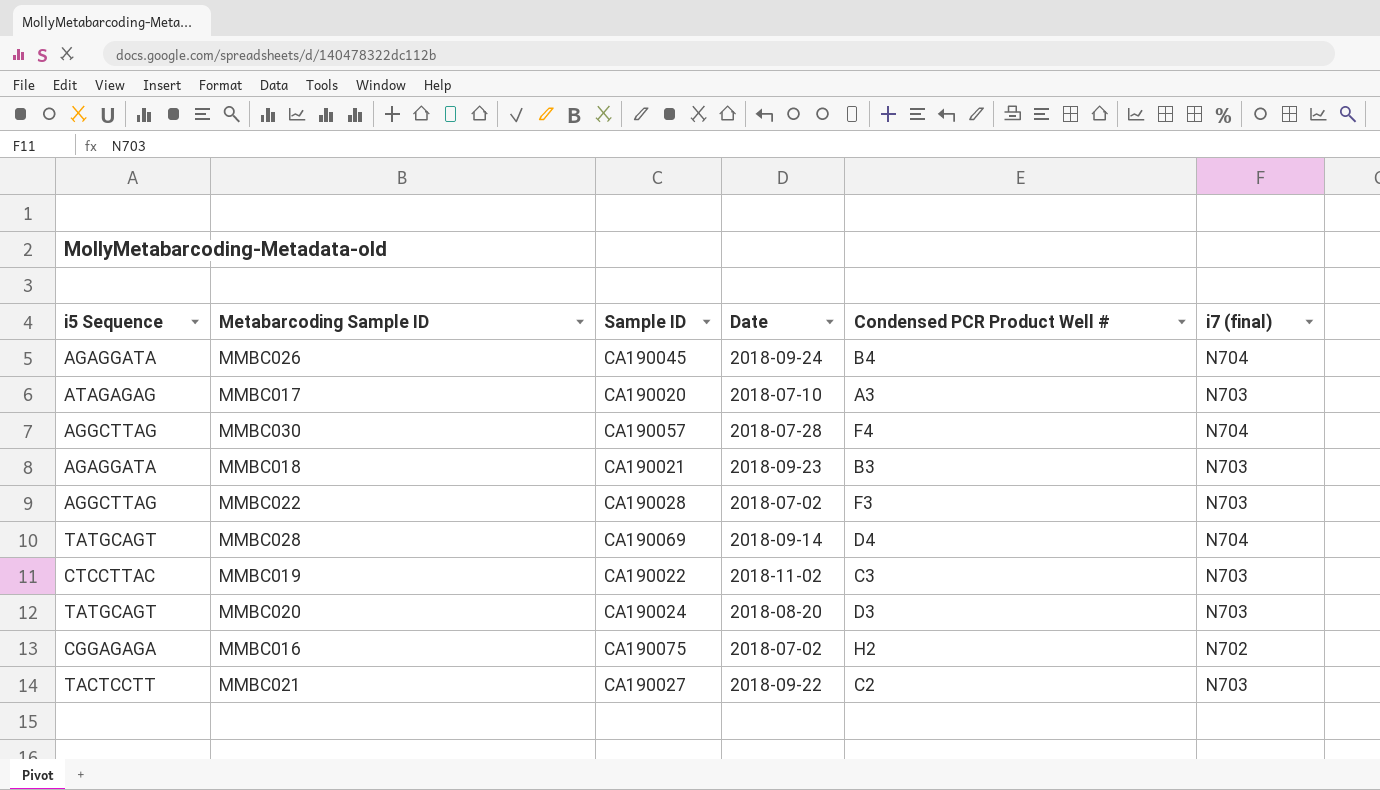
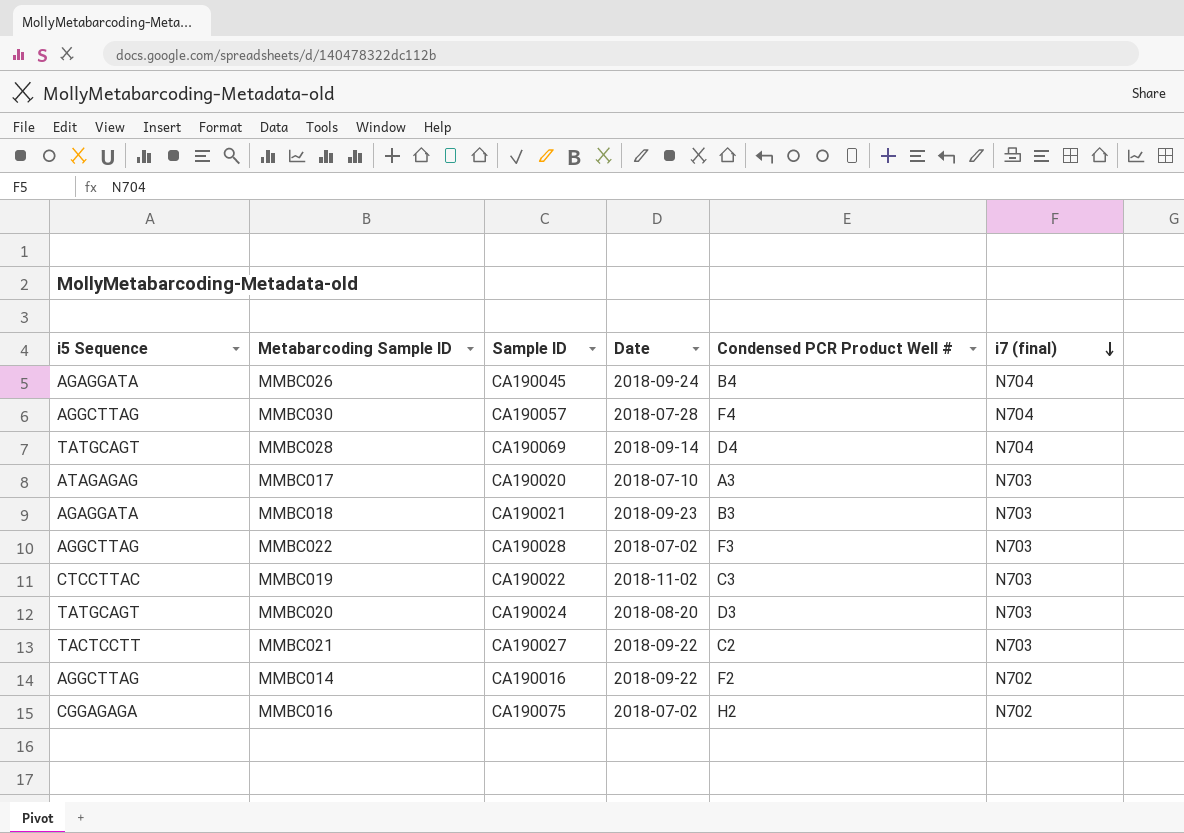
row order: none -> i7 (final) descending
row MMBC014: none -> AGGCTTAG | CA190016 | 2018-09-22 | F2 | N702

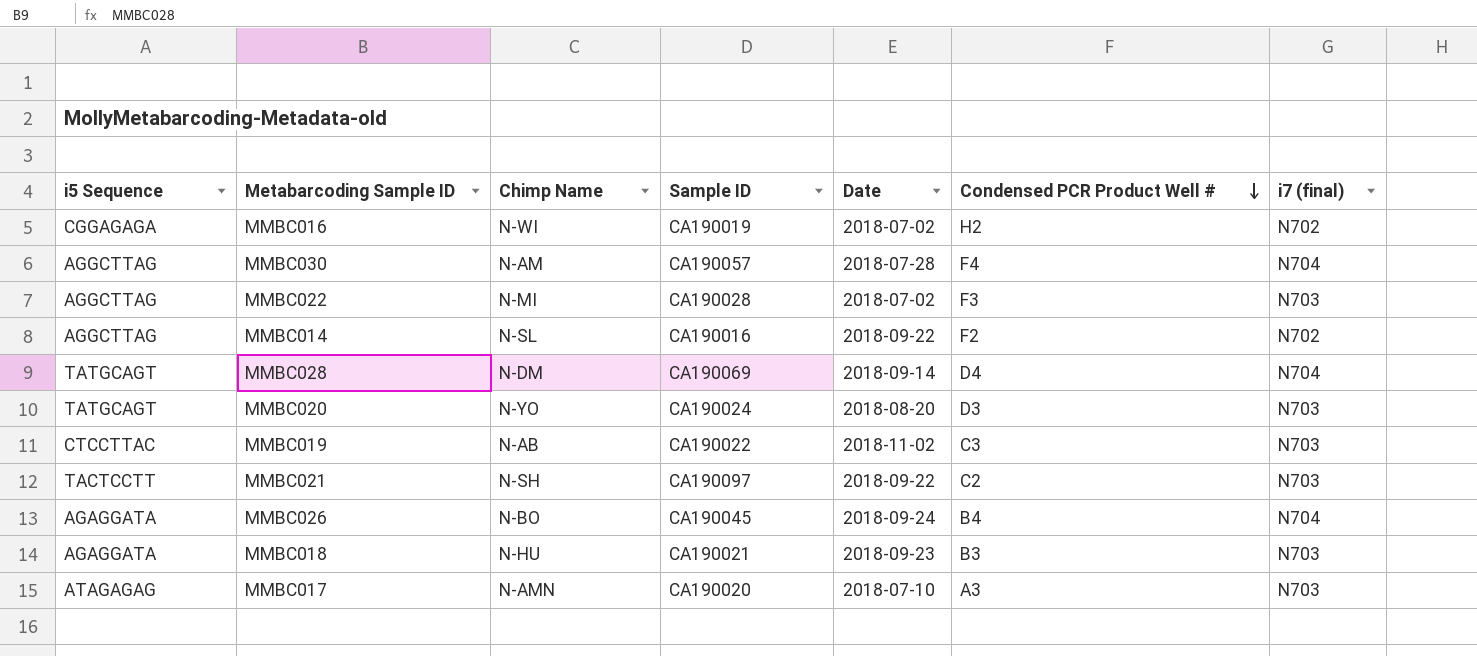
row order: i7 (final) descending -> Condensed PCR Product Well # descending
column Chimp Name | position: none -> 3
MMBC016 | Sample ID: CA190075 -> CA190019
MMBC021 | Sample ID: CA190027 -> CA190097

